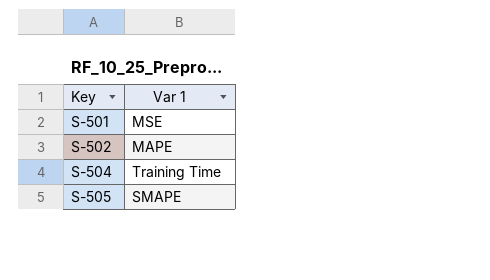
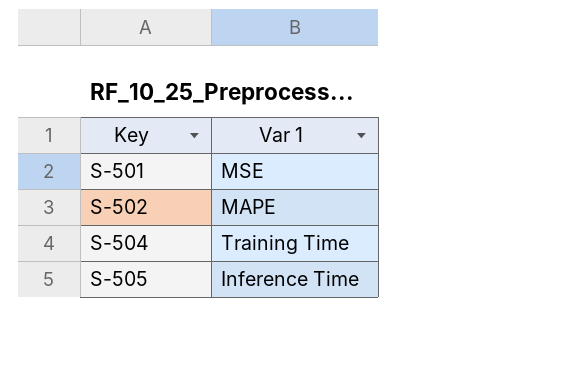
S-505 | Var 1: SMAPE -> Inference Time

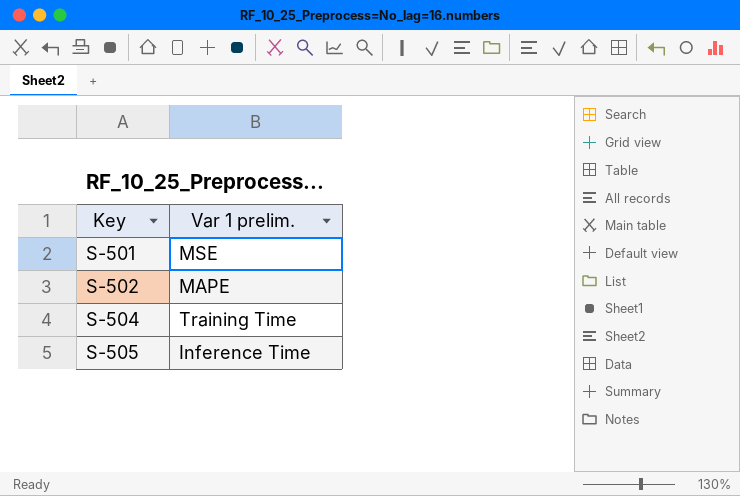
column name: Var 1 -> Var 1 prelim.

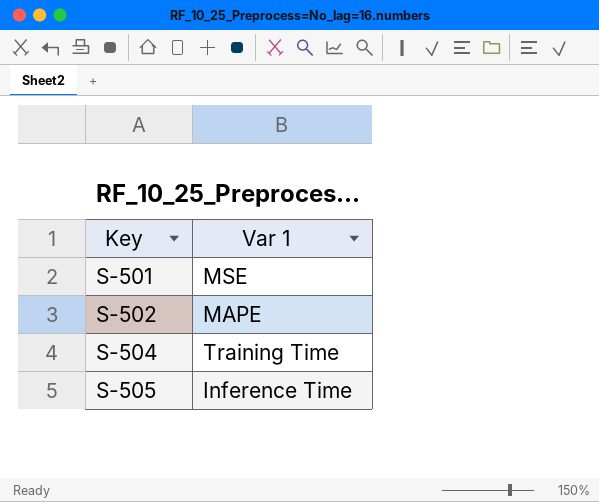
column name: Var 1 prelim. -> Var 1

